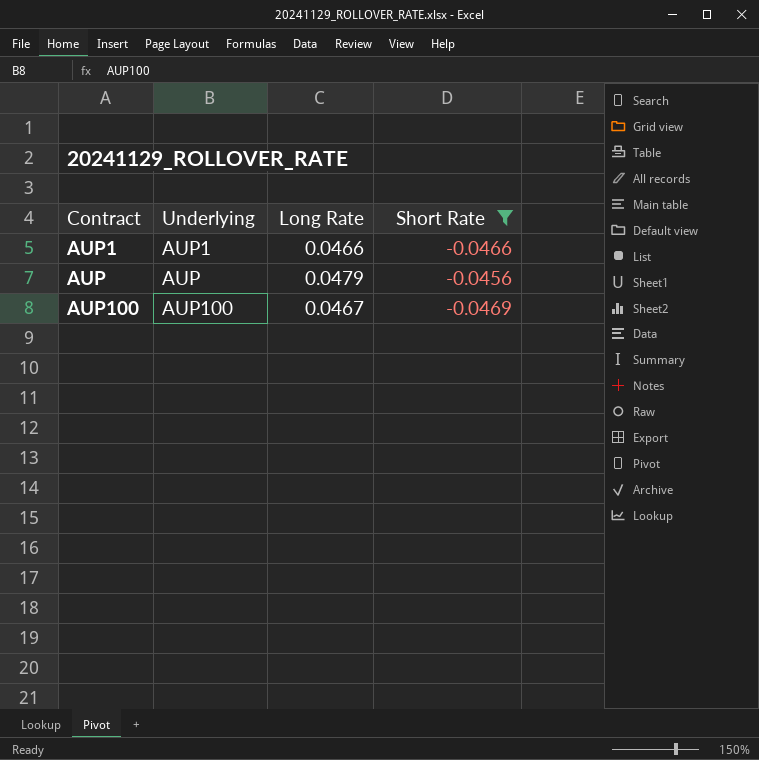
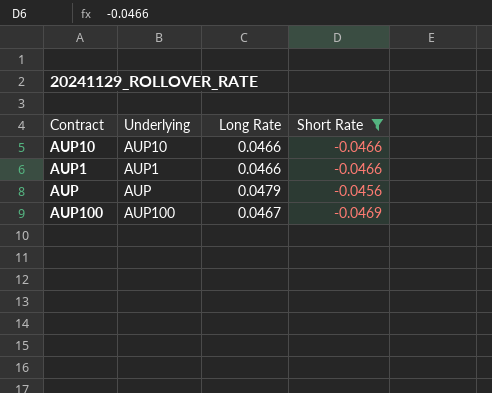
row AUP10: none -> AUP10 | 0.0466 | -0.0466

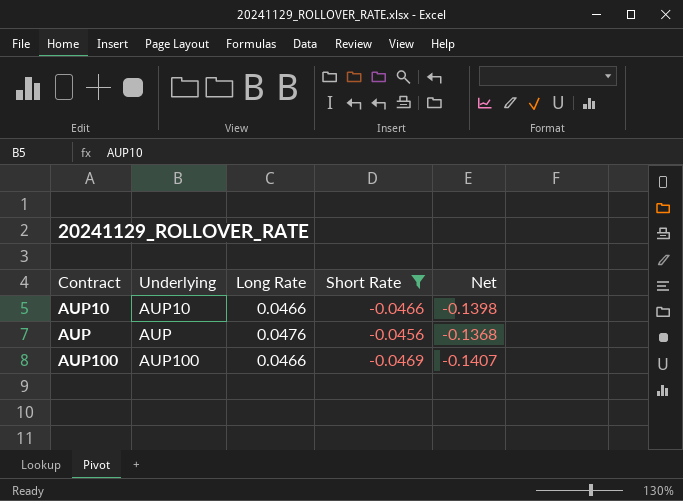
column Net | formula: none -> [Short Rate] * 3
row AUP1: AUP1 | 0.0466 | -0.0466 -> none
AUP | Long Rate: 0.0479 -> 0.0476
AUP100 | Long Rate: 0.0467 -> 0.0466

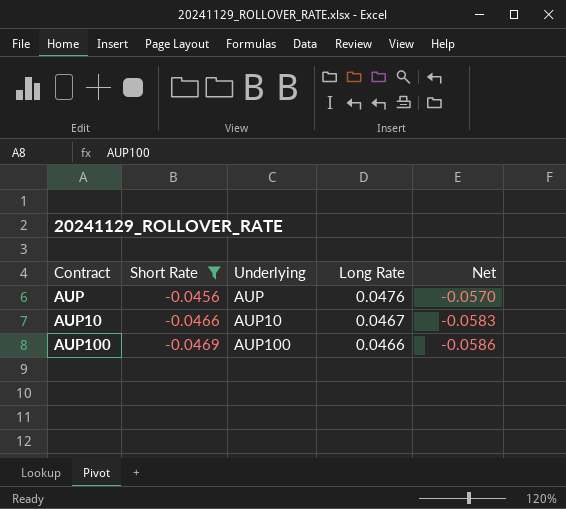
row order: none -> Contract ascending
column Short Rate | position: 4 -> 2
column Net | formula: [Short Rate] * 3 -> [Short Rate] * 1.25
AUP10 | Long Rate: 0.0466 -> 0.0467

